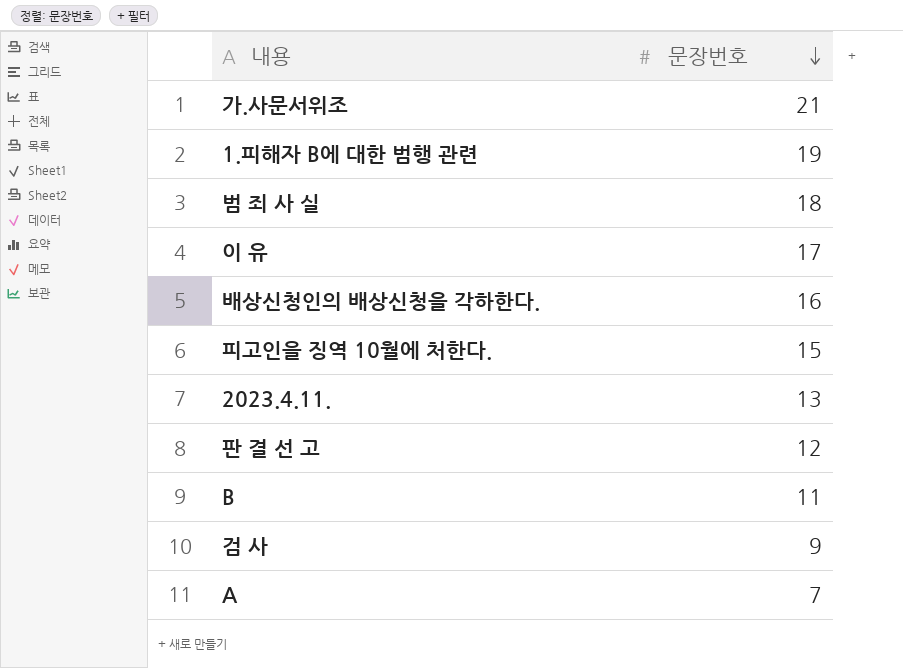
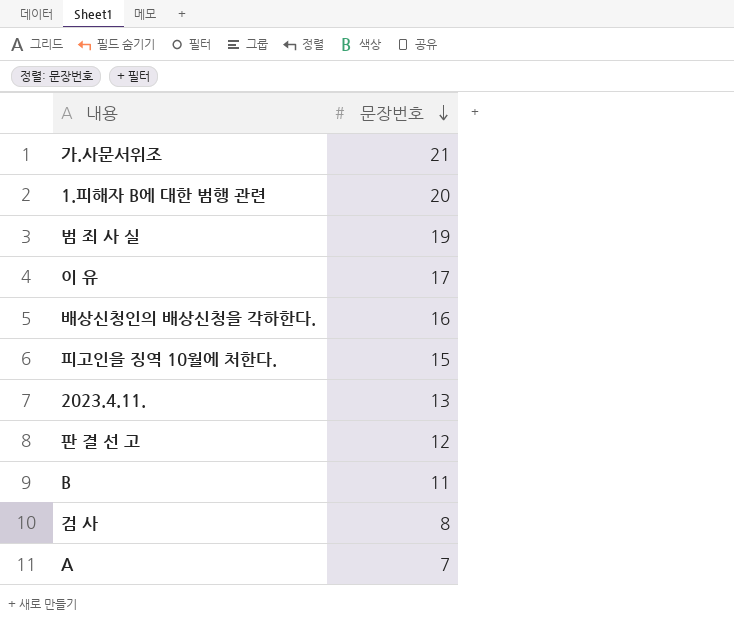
1.피해자 B에 대한 범행 관련 | 문장번호: 19 -> 20
범 죄 사 실 | 문장번호: 18 -> 19
검 사 | 문장번호: 9 -> 8

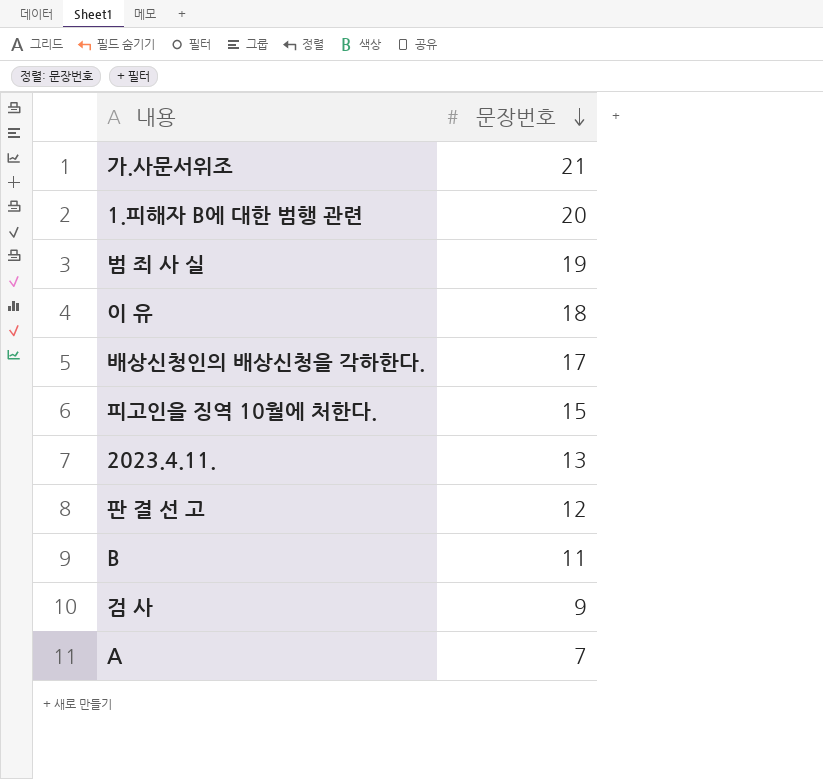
이 유 | 문장번호: 17 -> 18
배상신청인의 배상신청을 각하한다. | 문장번호: 16 -> 17
검 사 | 문장번호: 8 -> 9

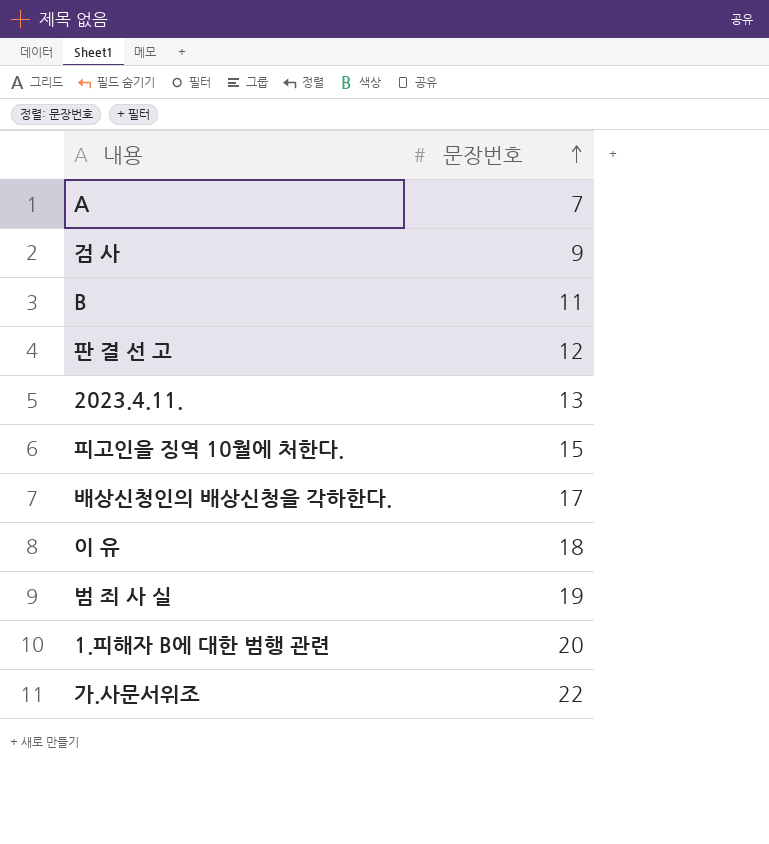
row order: 문장번호 descending -> 문장번호 ascending
가.사문서위조 | 문장번호: 21 -> 22

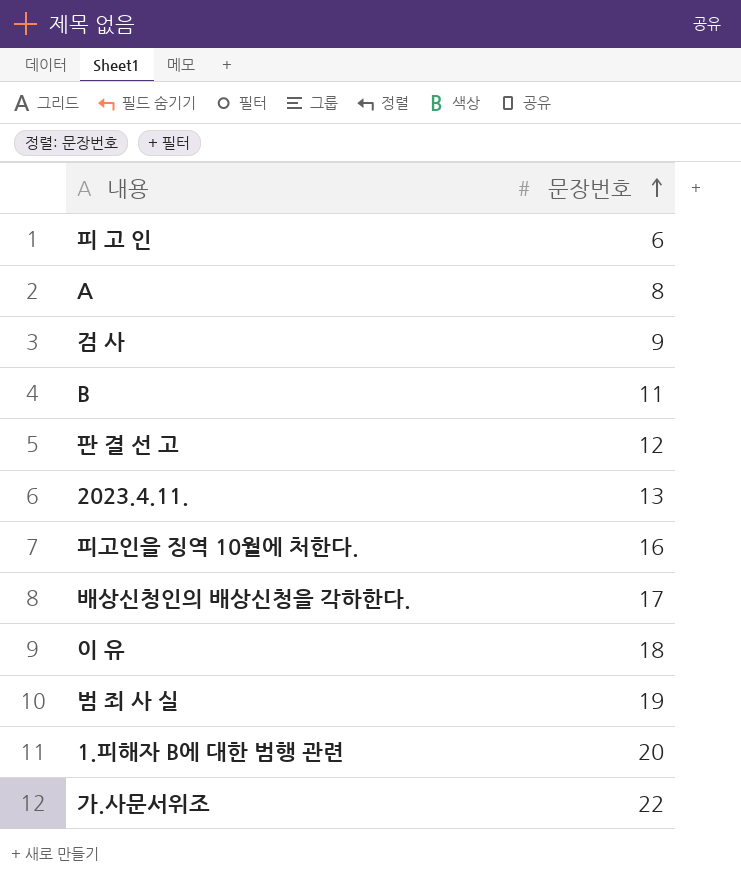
row 피 고 인: none -> 6
A | 문장번호: 7 -> 8
피고인을 징역 10월에 처한다. | 문장번호: 15 -> 16

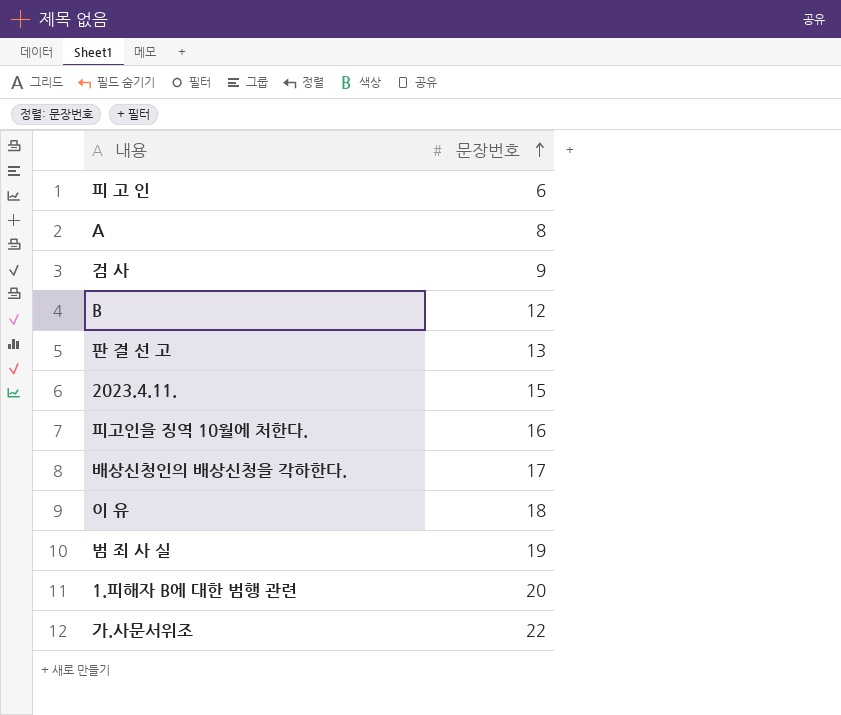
B | 문장번호: 11 -> 12
판 결 선 고 | 문장번호: 12 -> 13
2023.4.11. | 문장번호: 13 -> 15

